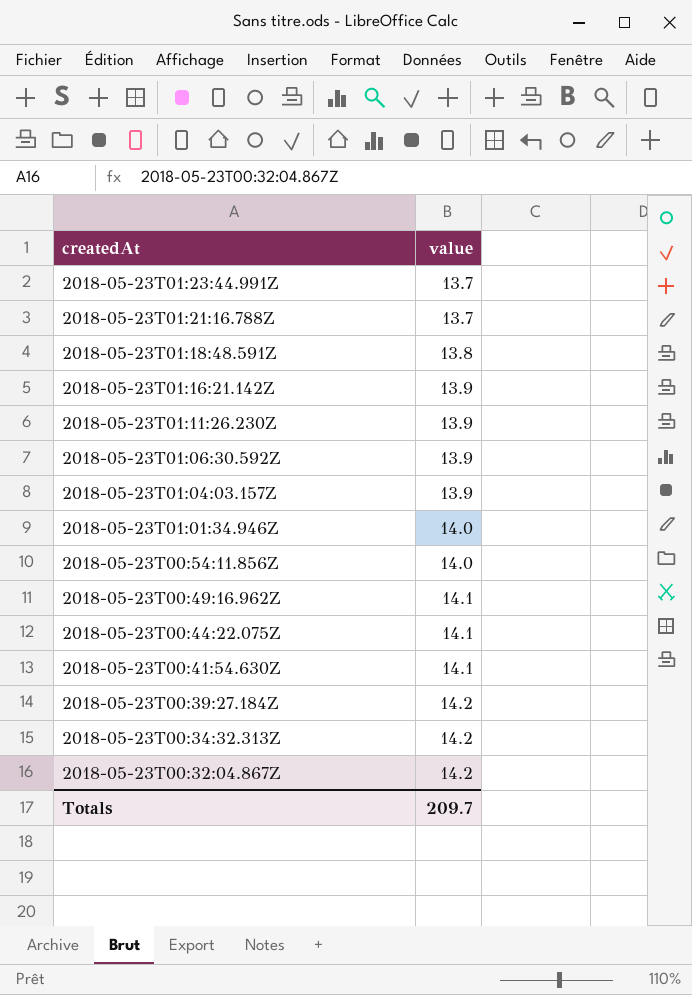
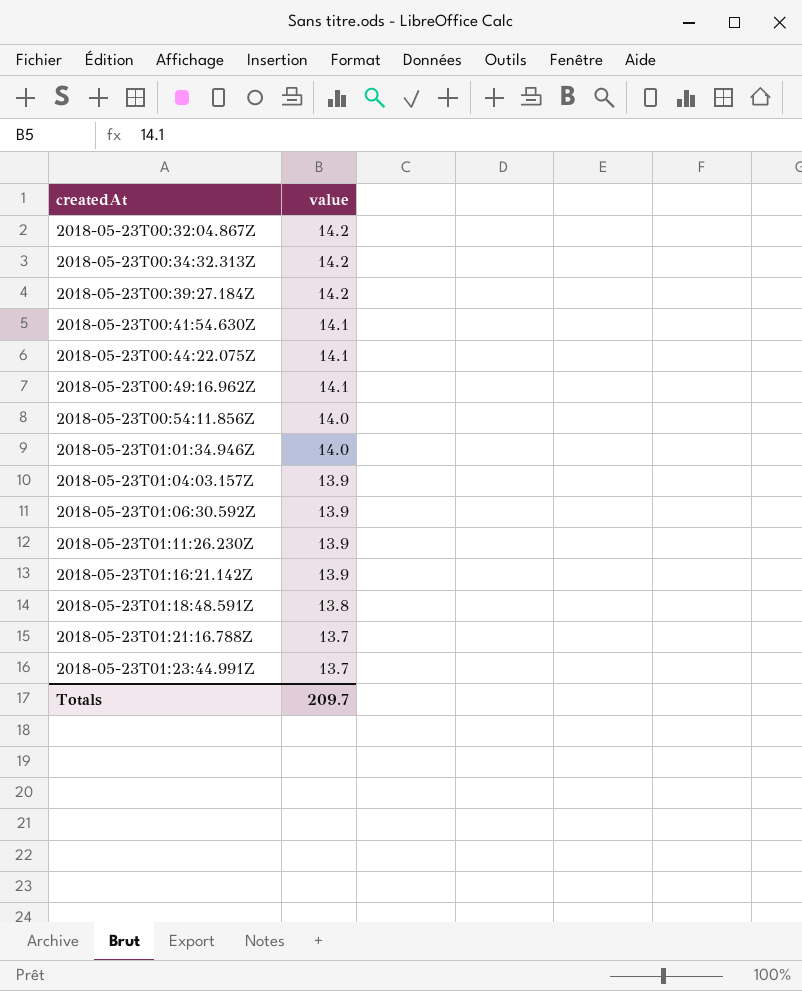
row order: createdAt descending -> createdAt ascending

